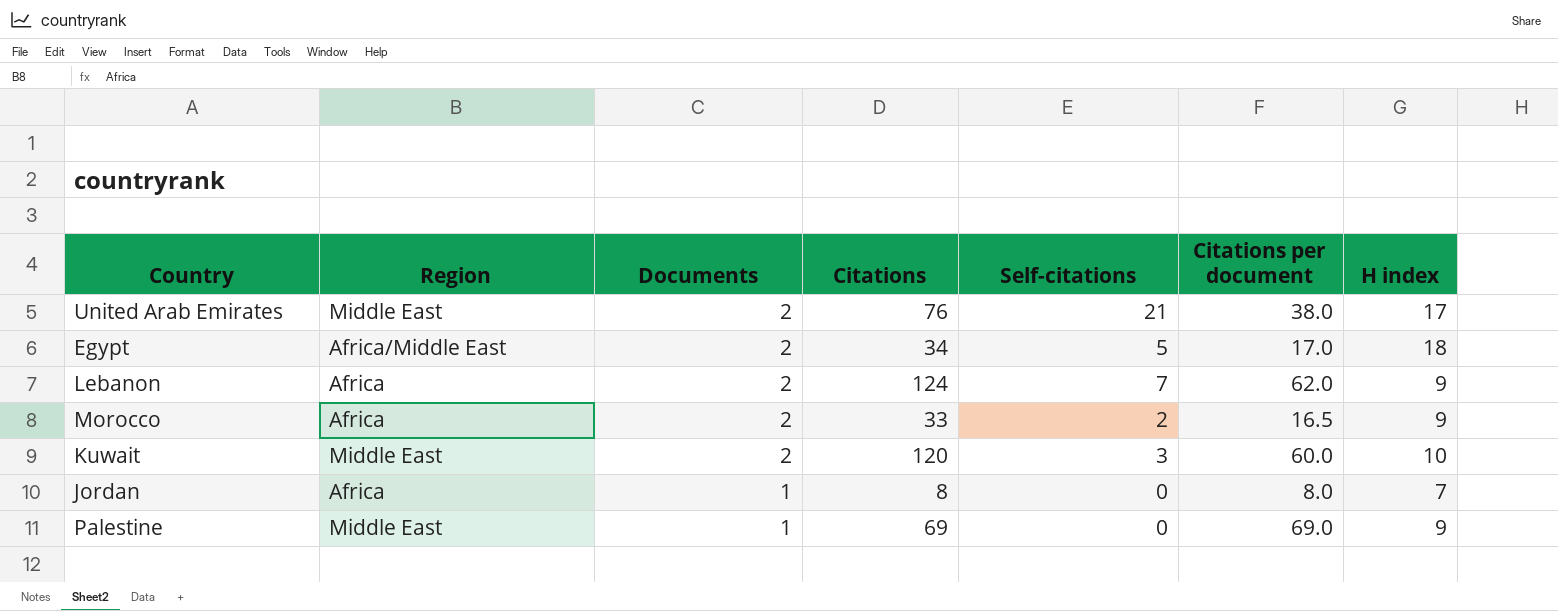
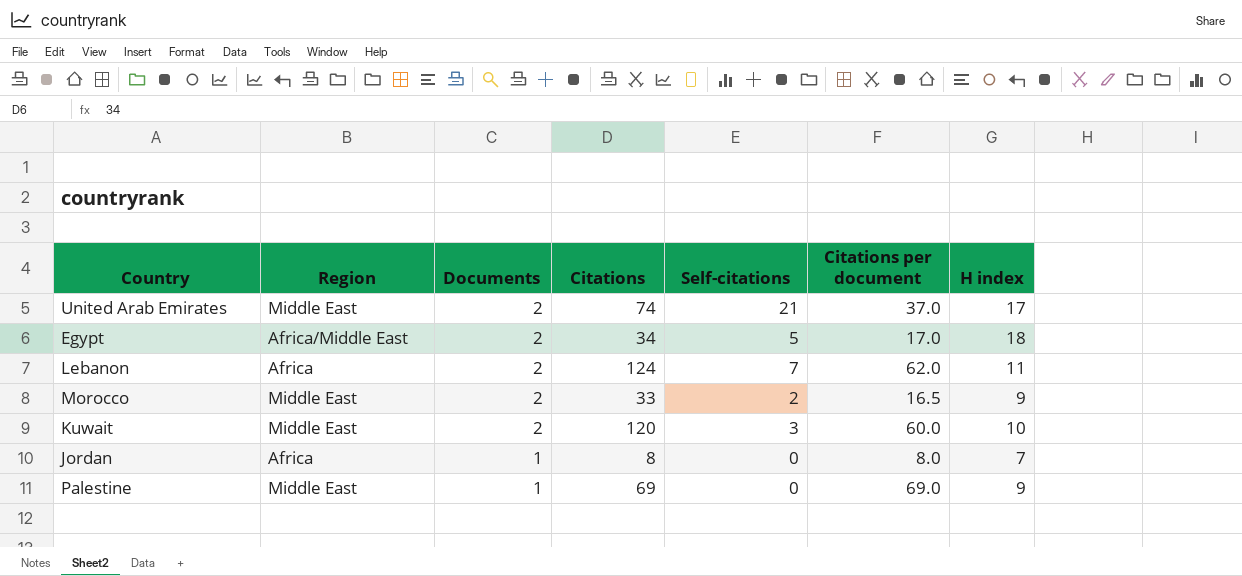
United Arab Emirates | Citations: 76 -> 74
United Arab Emirates | Citations per document: 38.0 -> 37.0
Lebanon | H index: 9 -> 11
Morocco | Region: Africa -> Middle East

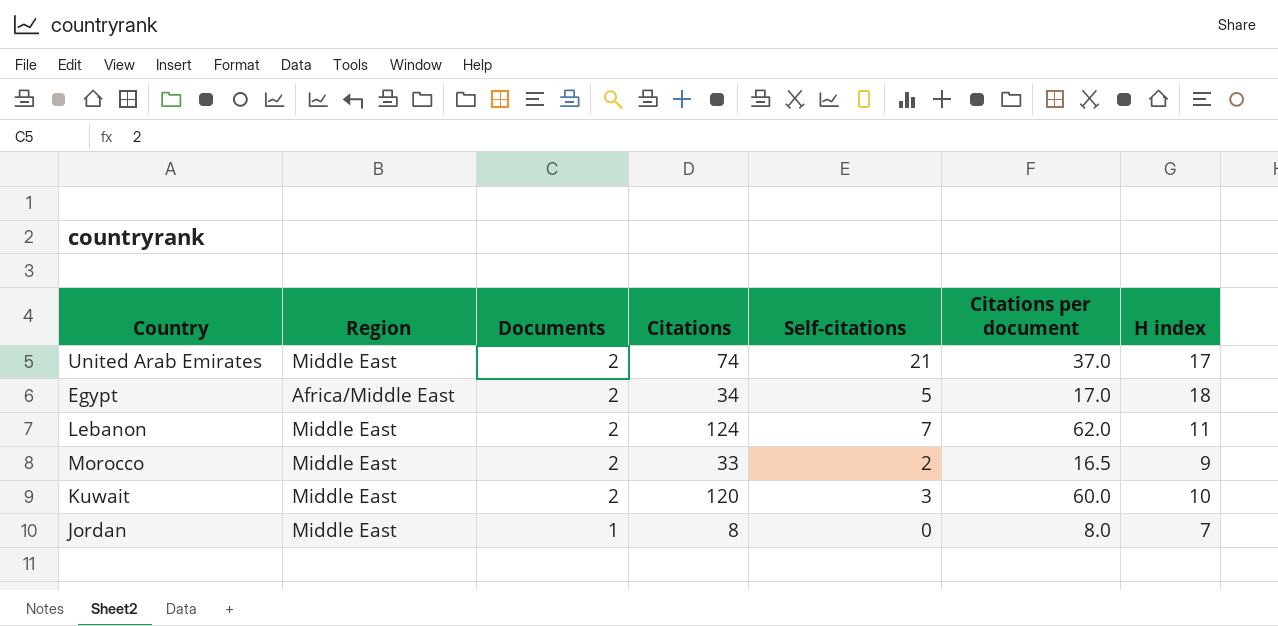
row Palestine: Middle East | 1 | 69 | 0 | 69.0 | 9 -> none
Lebanon | Region: Africa -> Middle East
Jordan | Region: Africa -> Middle East

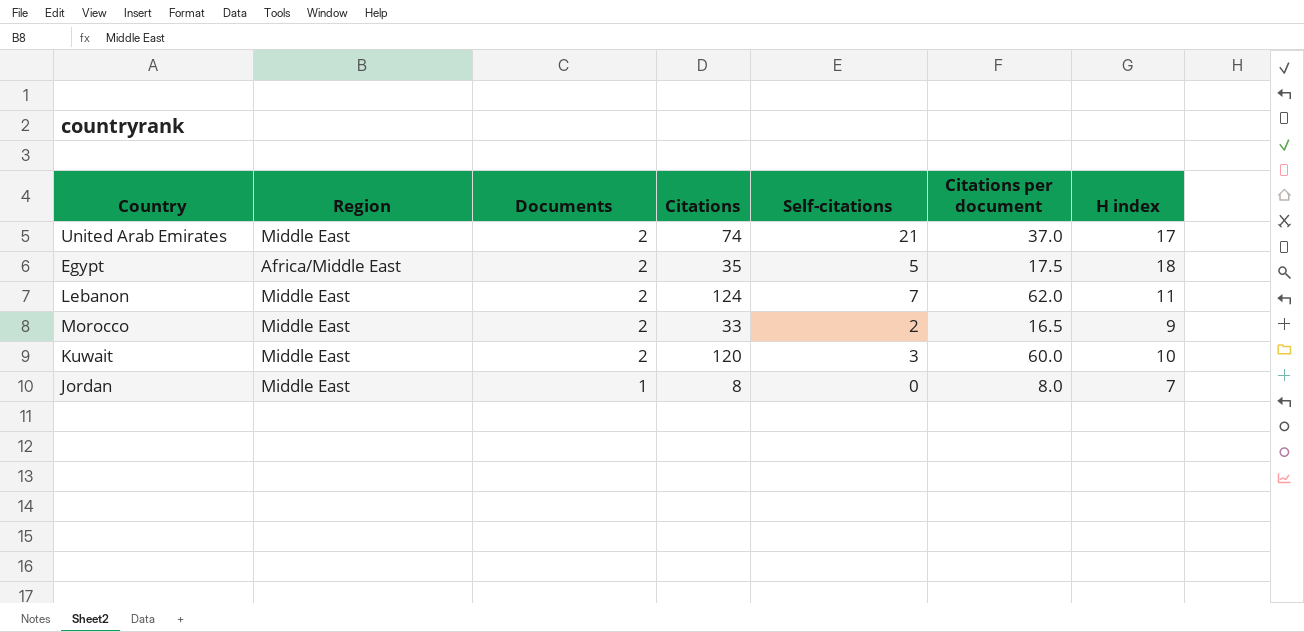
Egypt | Citations: 34 -> 35
Egypt | Citations per document: 17.0 -> 17.5

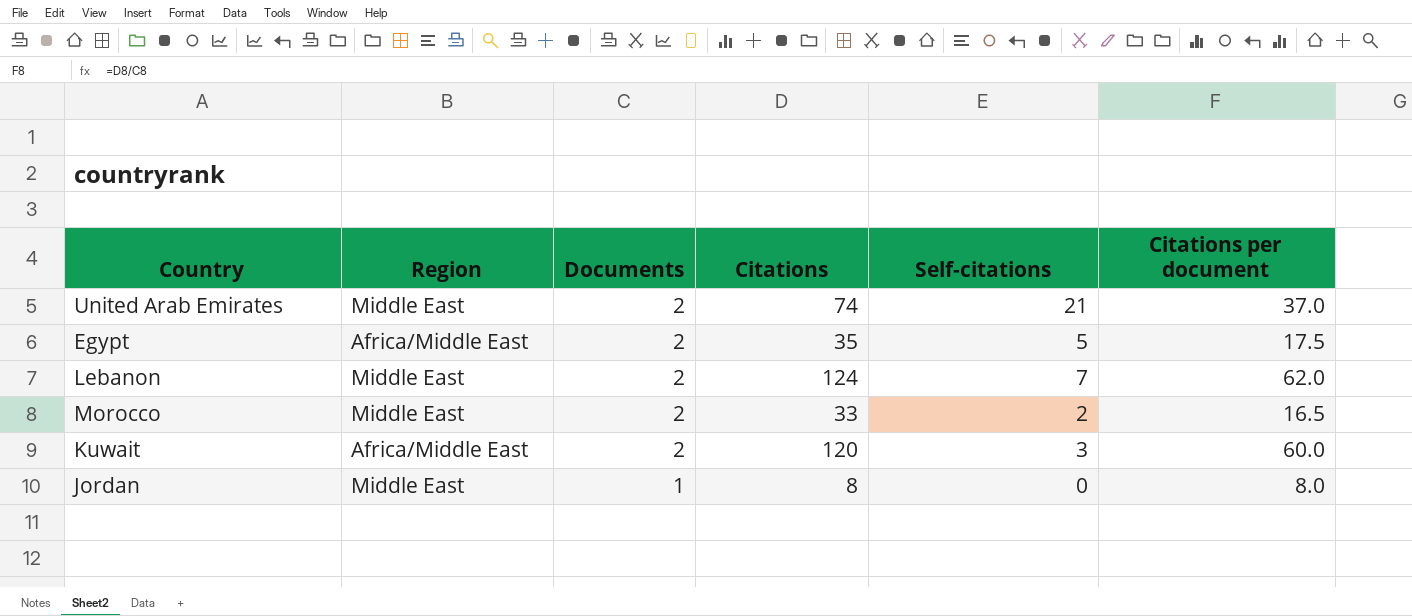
column H index | position: 7 -> none
Kuwait | Region: Middle East -> Africa/Middle East

